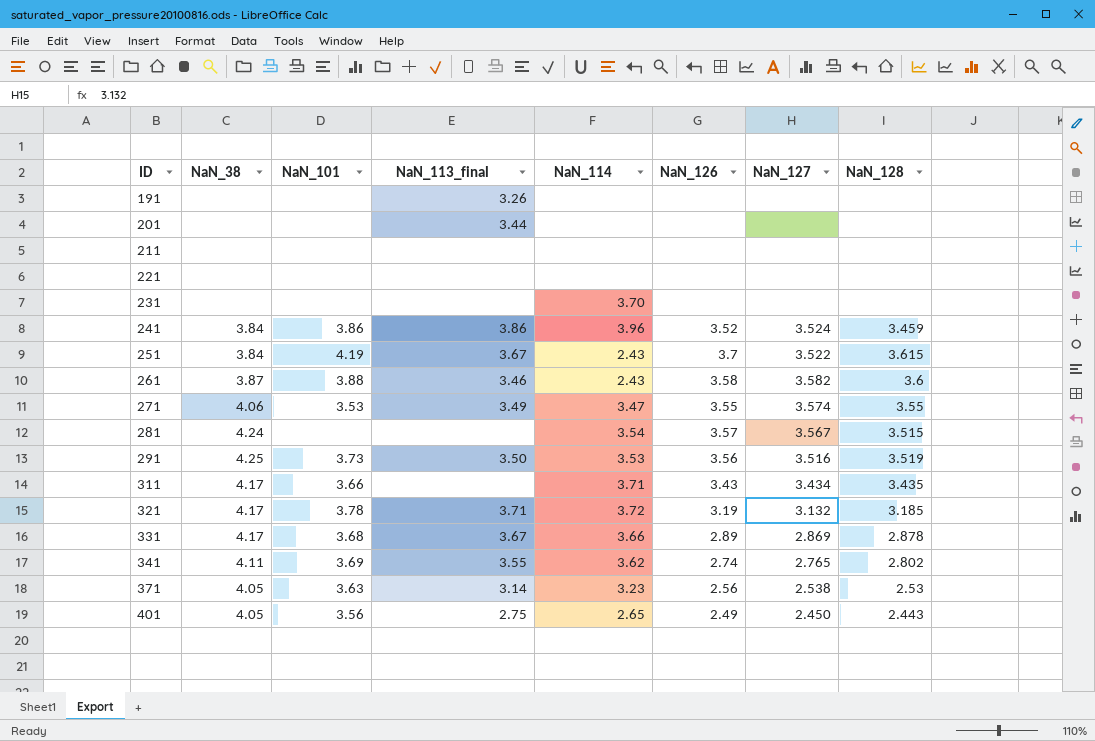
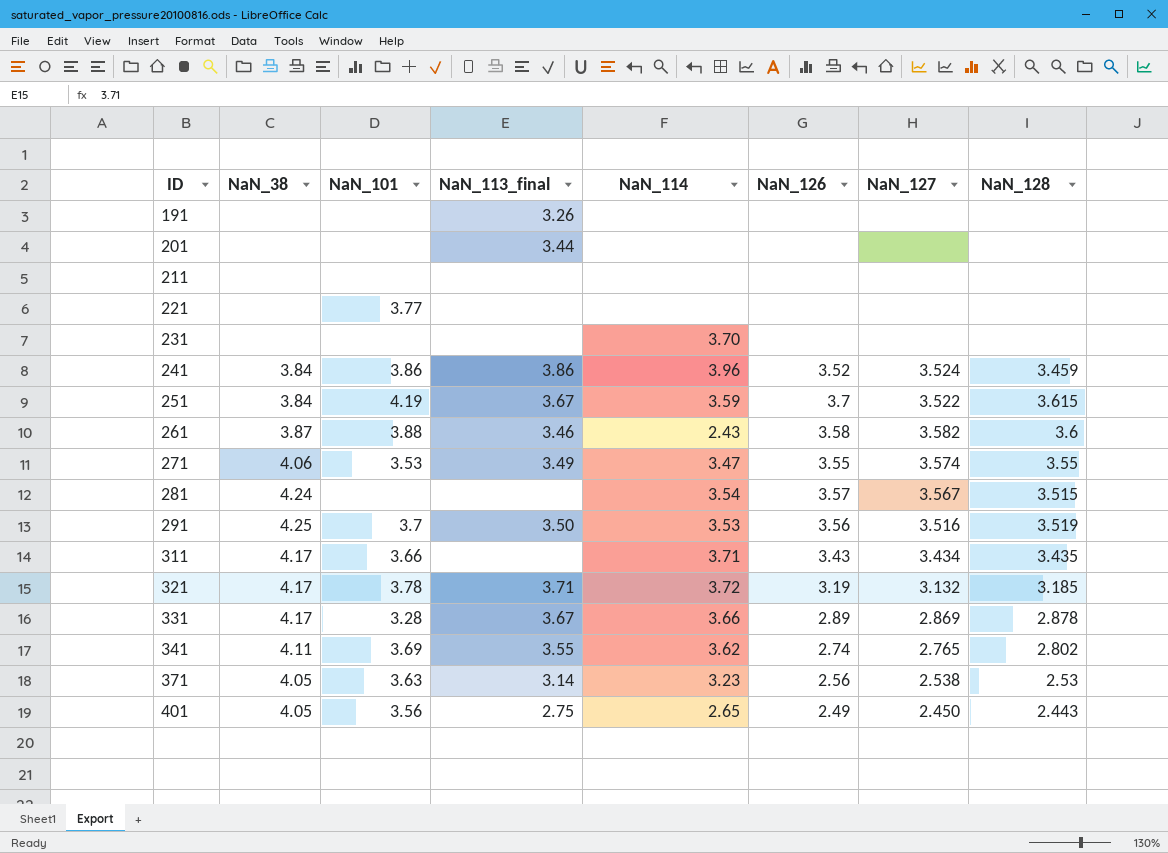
221 | NaN_101: none -> 3.77
251 | NaN_114: 2.43 -> 3.59
291 | NaN_101: 3.73 -> 3.7
331 | NaN_101: 3.68 -> 3.28

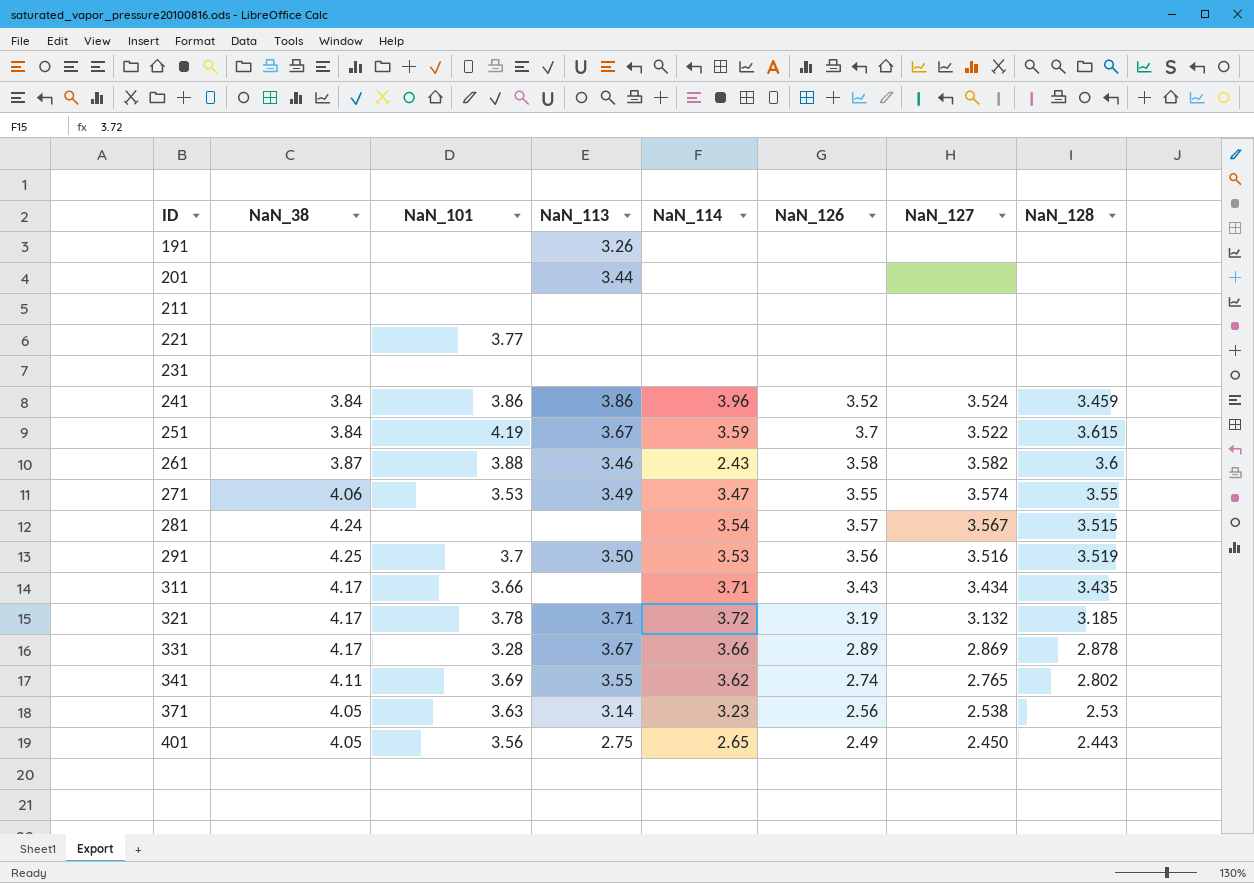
column name: NaN_113_final -> NaN_113
231 | NaN_114: 3.70 -> none

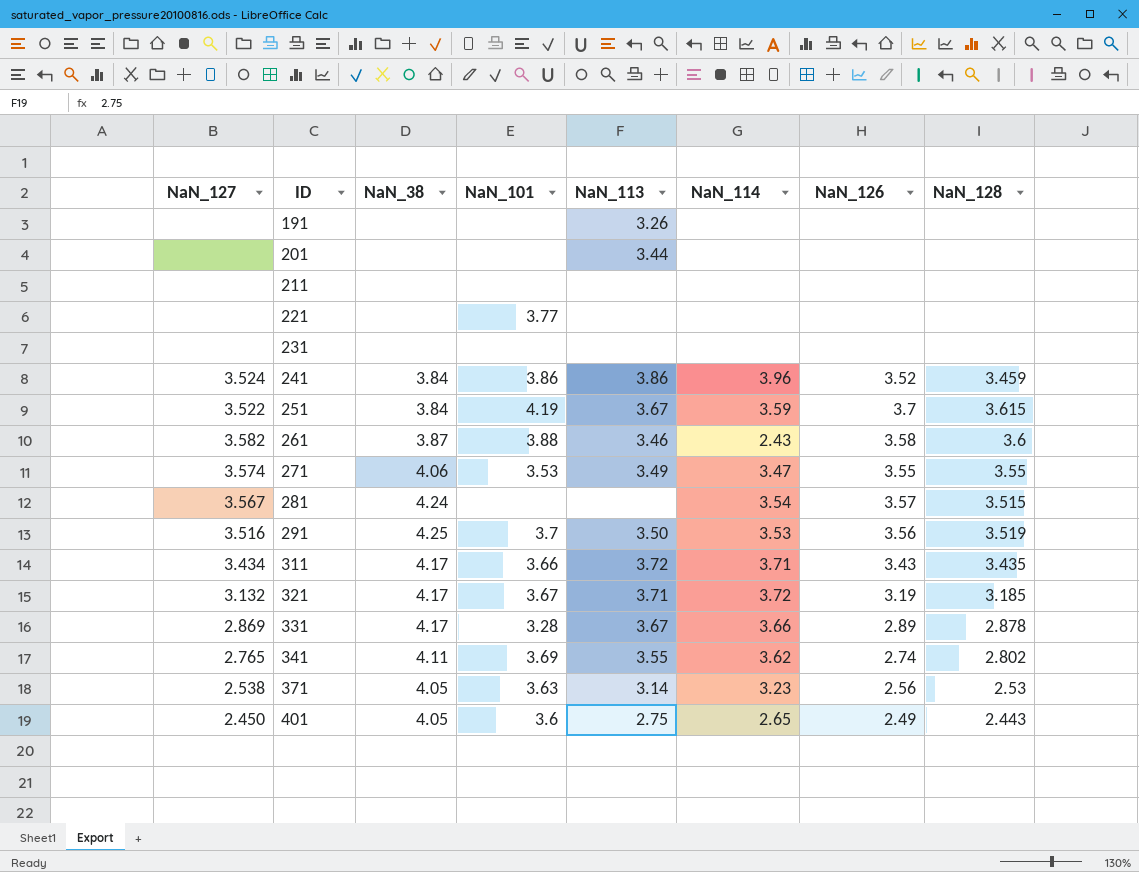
column NaN_127 | position: 7 -> 1
311 | NaN_113: none -> 3.72
321 | NaN_101: 3.78 -> 3.67
401 | NaN_101: 3.56 -> 3.6

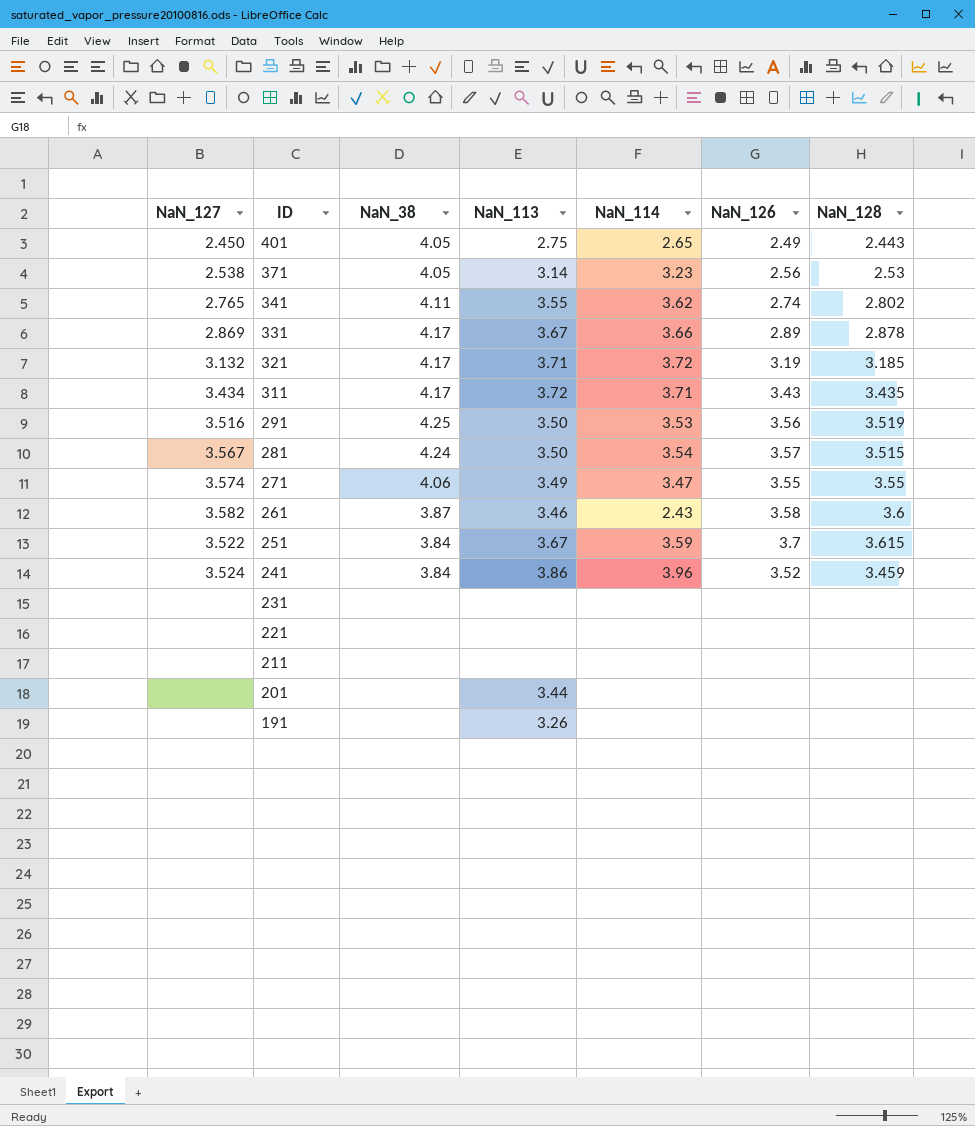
row order: ID ascending -> ID descending
column NaN_101 | position: 4 -> none
281 | NaN_113: none -> 3.50

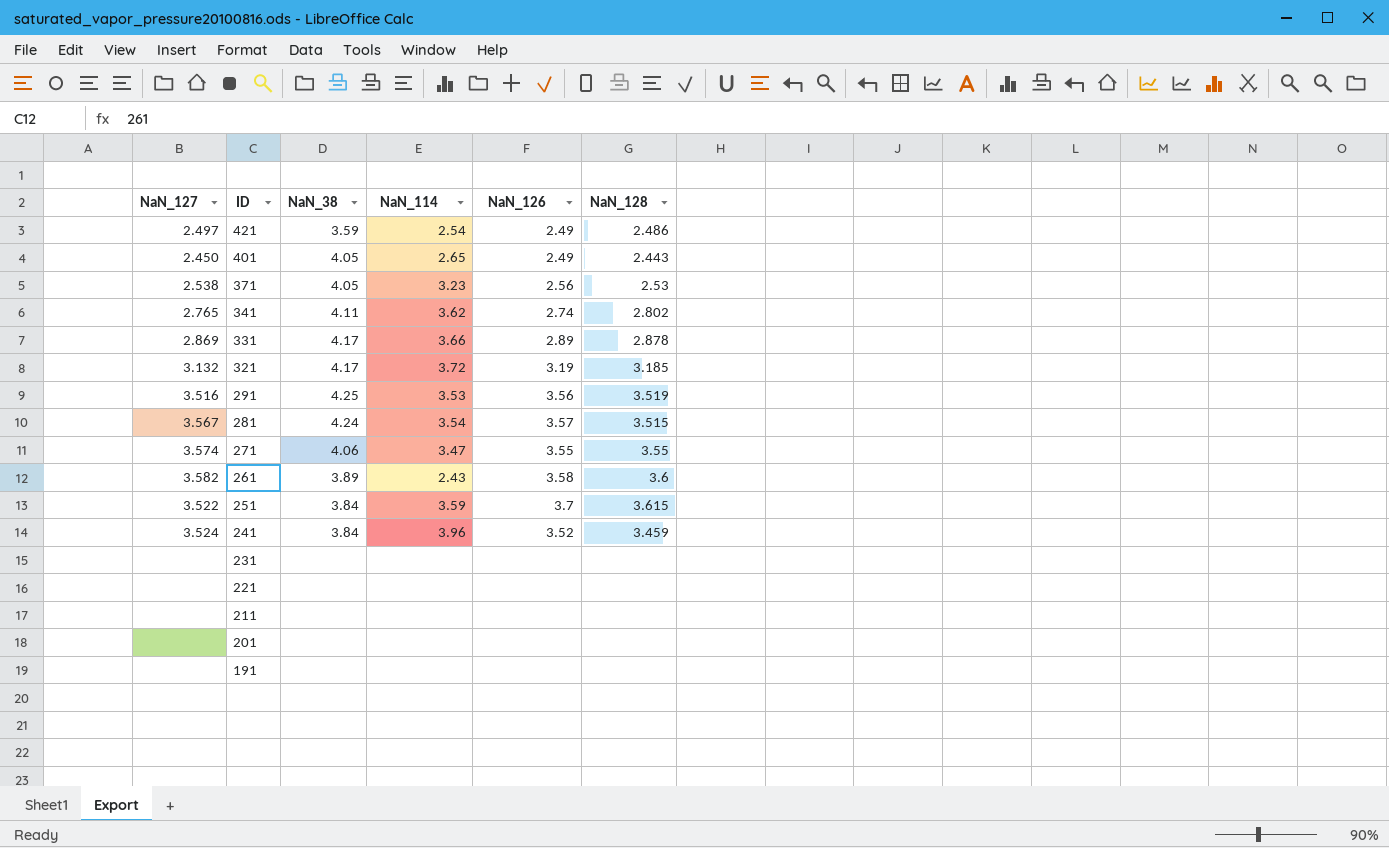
column NaN_113 | position: 4 -> none
row 311: 3.434 | 4.17 | 3.72 | 3.71 | 3.43 | 3.435 -> none
row 421: none -> 2.497 | 3.59 | 2.54 | 2.49 | 2.486
261 | NaN_38: 3.87 -> 3.89

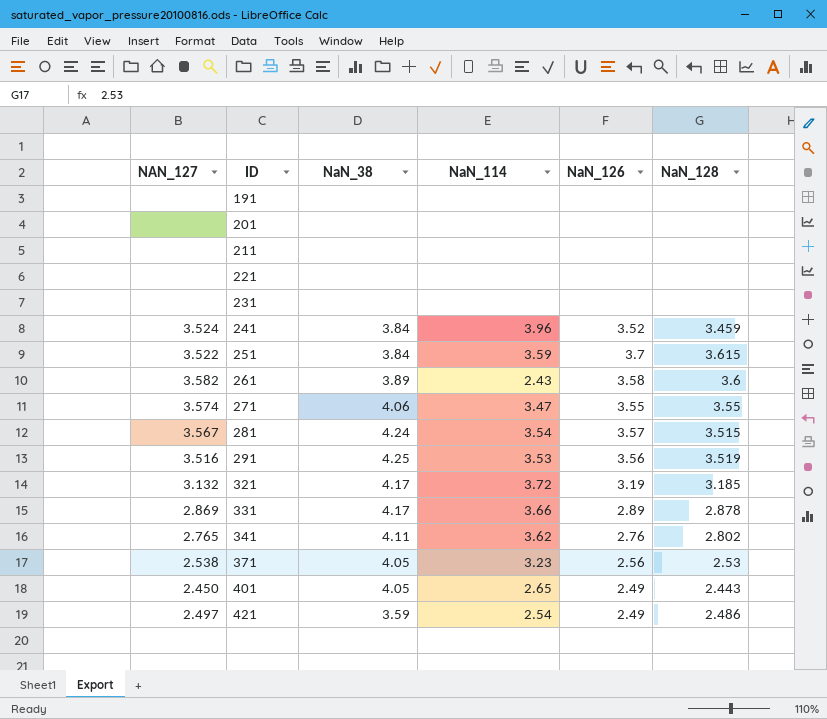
row order: ID descending -> ID ascending
column name: NaN_127 -> NAN_127
341 | NaN_126: 2.74 -> 2.76

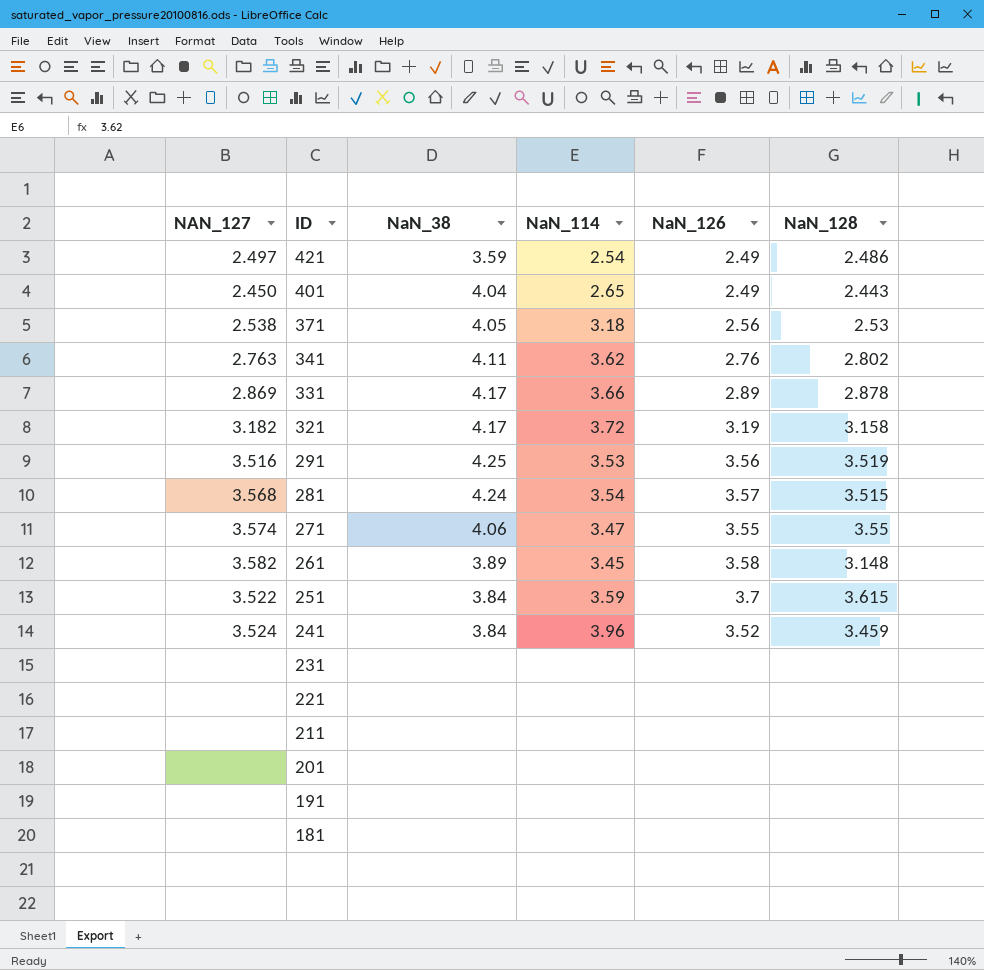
row order: ID ascending -> ID descending
401 | NaN_38: 4.05 -> 4.04
371 | NaN_114: 3.23 -> 3.18
341 | NAN_127: 2.765 -> 2.763
321 | NAN_127: 3.132 -> 3.182
321 | NaN_128: 3.185 -> 3.158
281 | NAN_127: 3.567 -> 3.568
261 | NaN_114: 2.43 -> 3.45
261 | NaN_128: 3.6 -> 3.148
row 181: none -> none | none | none | none | none

